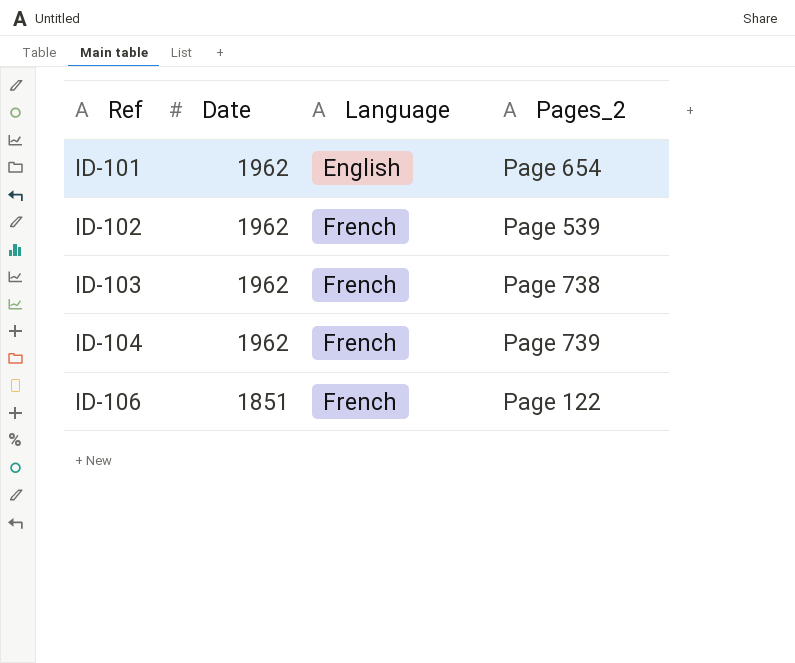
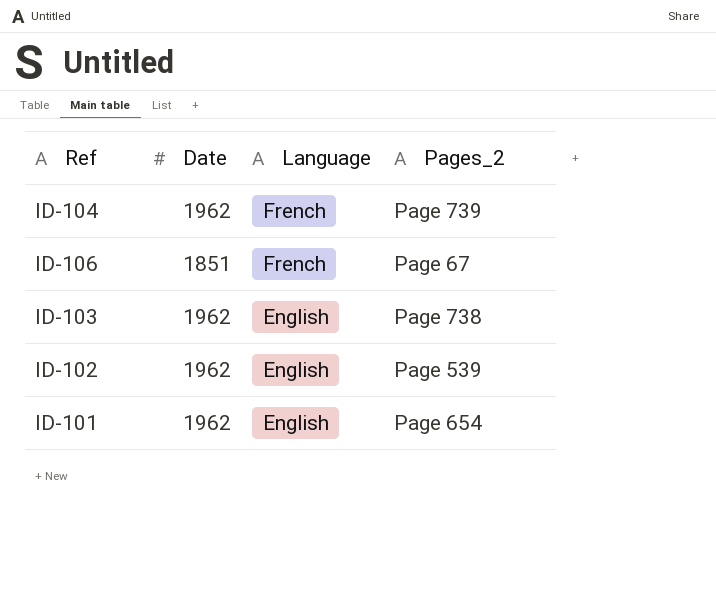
row order: Ref ascending -> Language descending
ID-106 | Pages_2: Page 122 -> Page 67
ID-103 | Language: French -> English
ID-102 | Language: French -> English

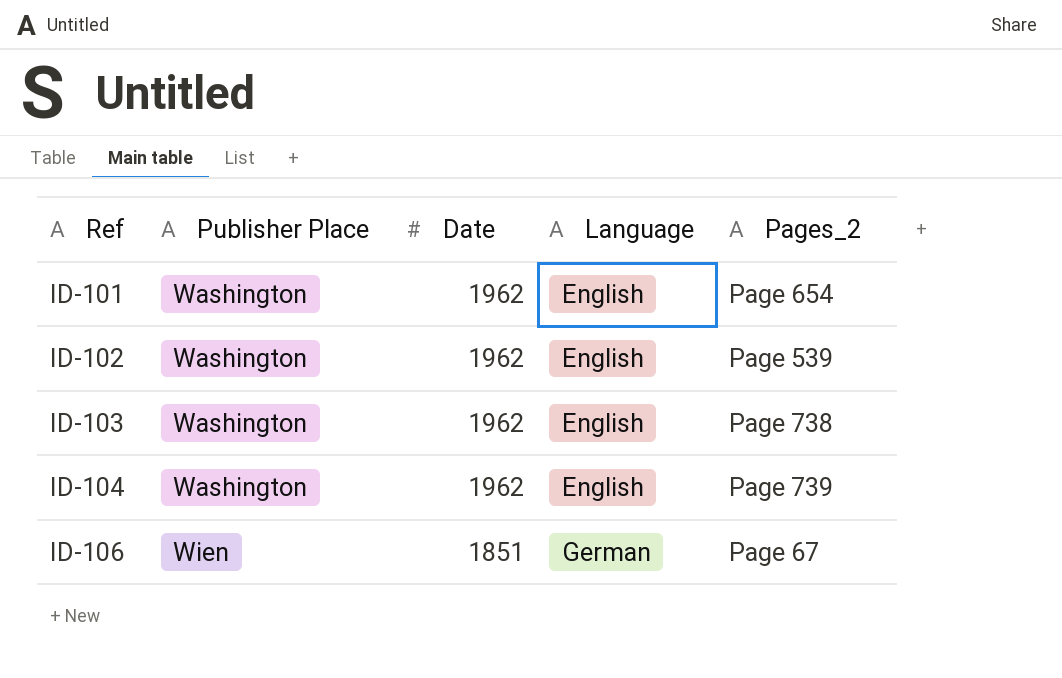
row order: Language descending -> Ref ascending
column Publisher Place | position: none -> 2
ID-104 | Language: French -> English
ID-106 | Language: French -> German

